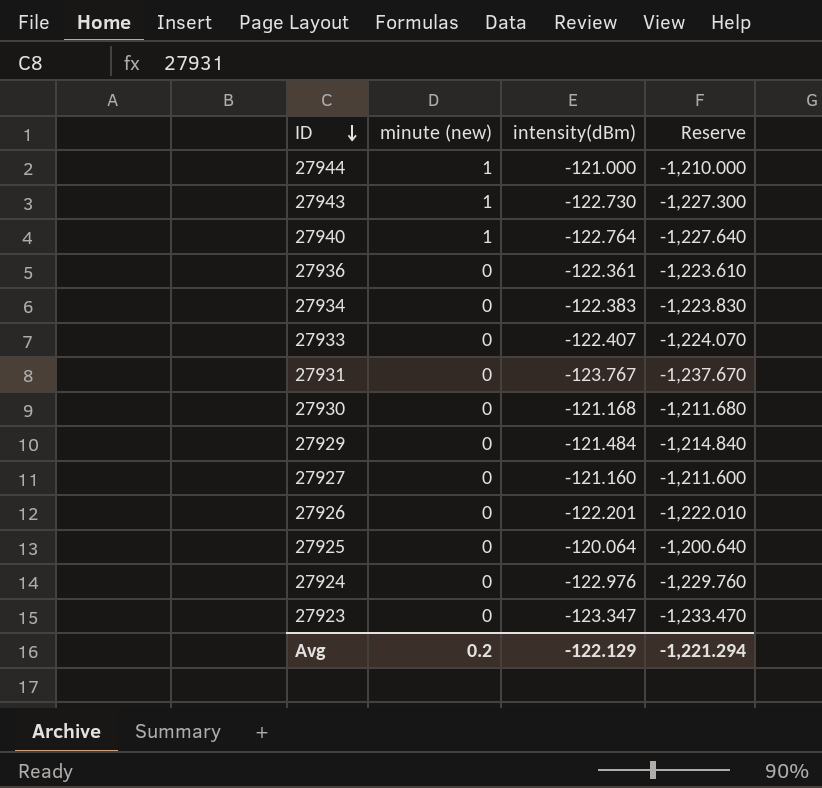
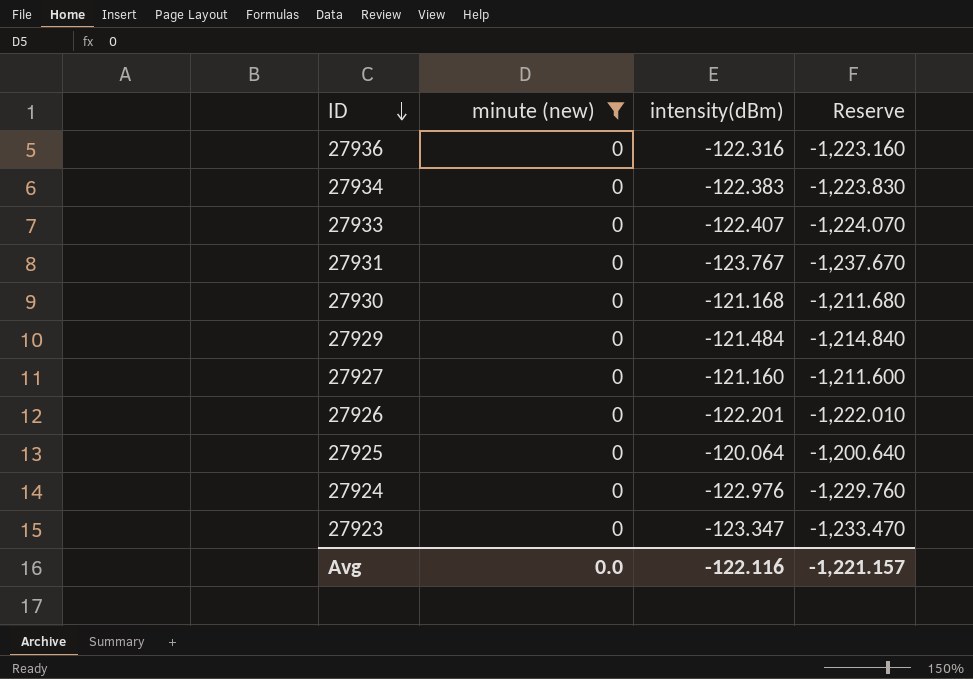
filter: none -> minute (new) = 0
27936 | intensity(dBm): -122.361 -> -122.316
27936 | Reserve: -1,223.610 -> -1,223.160
Avg | minute (new): 0.2 -> 0.0
Avg | intensity(dBm): -122.129 -> -122.116
Avg | Reserve: -1,221.294 -> -1,221.157

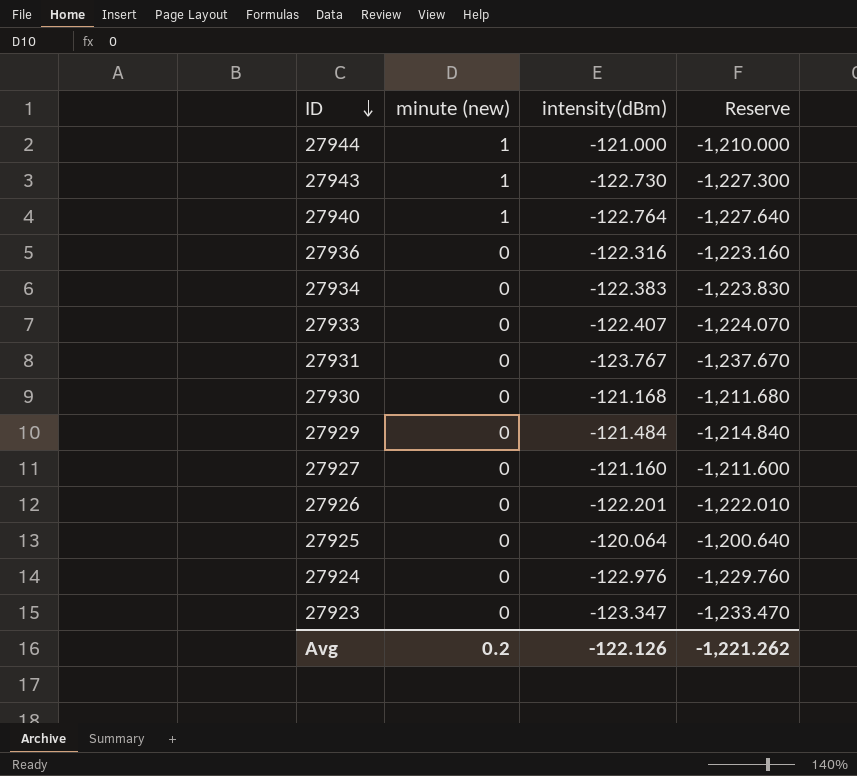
filter: minute (new) = 0 -> none
Avg | minute (new): 0.0 -> 0.2
Avg | intensity(dBm): -122.116 -> -122.126
Avg | Reserve: -1,221.157 -> -1,221.262

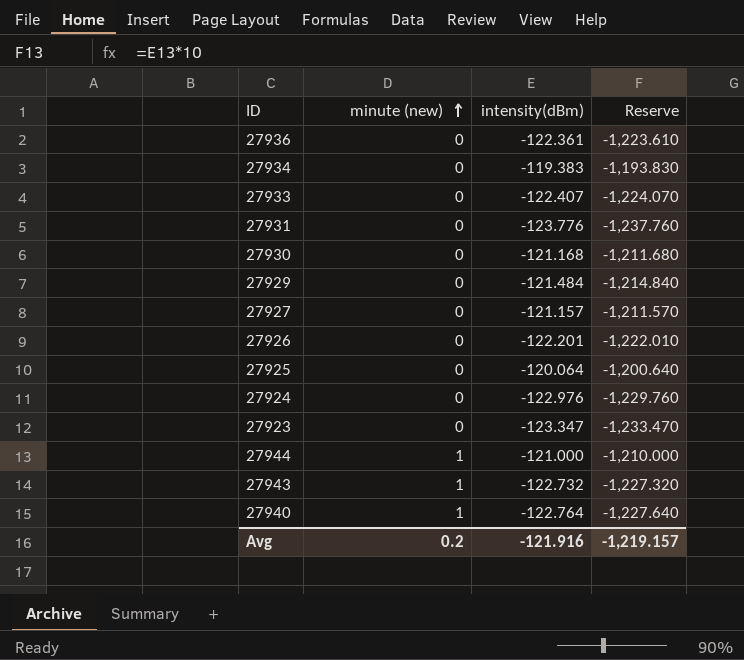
row order: ID descending -> minute (new) ascending
27936 | intensity(dBm): -122.316 -> -122.361
27936 | Reserve: -1,223.160 -> -1,223.610
27934 | intensity(dBm): -122.383 -> -119.383
27934 | Reserve: -1,223.830 -> -1,193.830
27931 | intensity(dBm): -123.767 -> -123.776
27931 | Reserve: -1,237.670 -> -1,237.760
27927 | intensity(dBm): -121.160 -> -121.157
27927 | Reserve: -1,211.600 -> -1,211.570
27943 | intensity(dBm): -122.730 -> -122.732
27943 | Reserve: -1,227.300 -> -1,227.320
Avg | intensity(dBm): -122.126 -> -121.916
Avg | Reserve: -1,221.262 -> -1,219.157

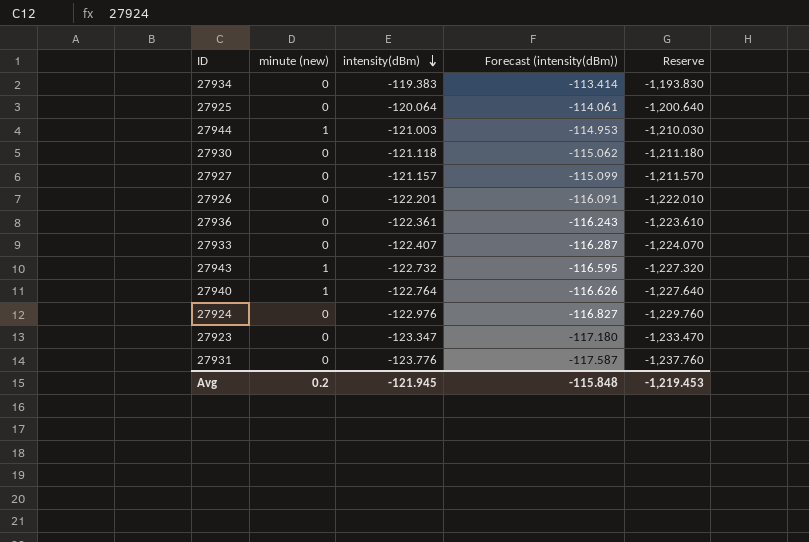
row order: minute (new) ascending -> intensity(dBm) descending
column Forecast (intensity(dBm)) | formula: none -> [intensity(dBm)] * 0.95
row 27929: 0 | -121.484 | -1,214.840 -> none
27944 | intensity(dBm): -121.000 -> -121.003
27944 | Reserve: -1,210.000 -> -1,210.030
27930 | intensity(dBm): -121.168 -> -121.118
27930 | Reserve: -1,211.680 -> -1,211.180
Avg | intensity(dBm): -121.916 -> -121.945
Avg | Reserve: -1,219.157 -> -1,219.453

